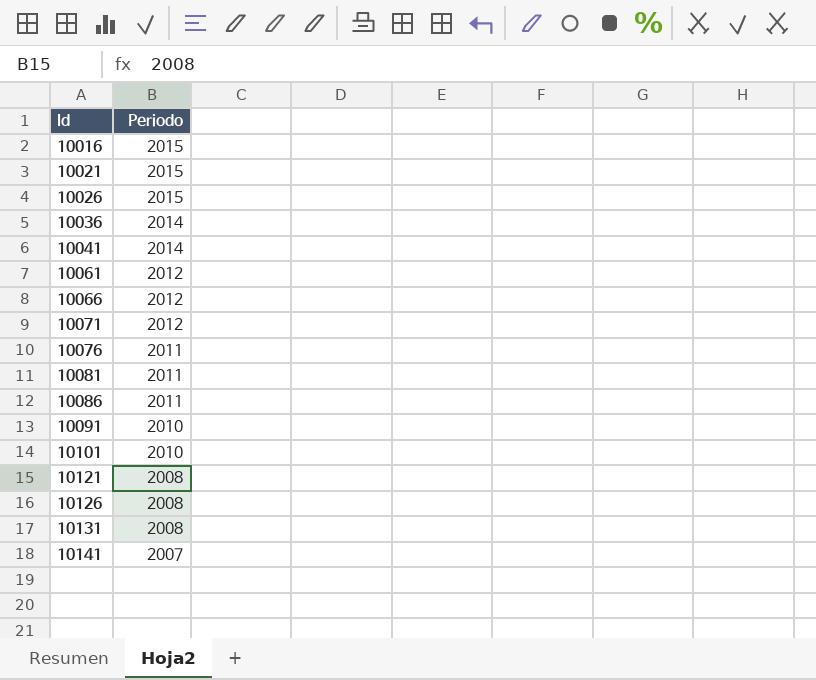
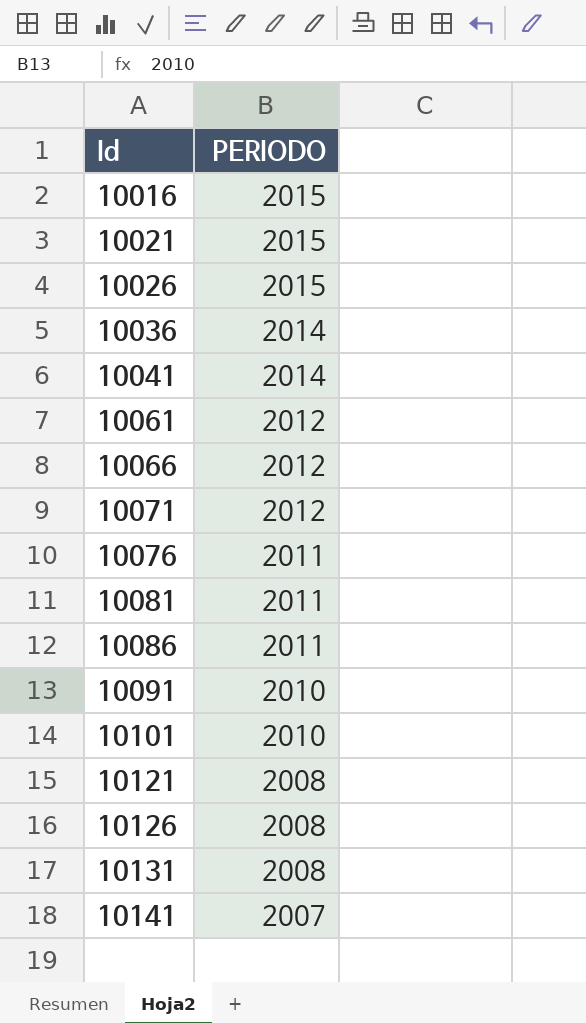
column name: Periodo -> PERIODO

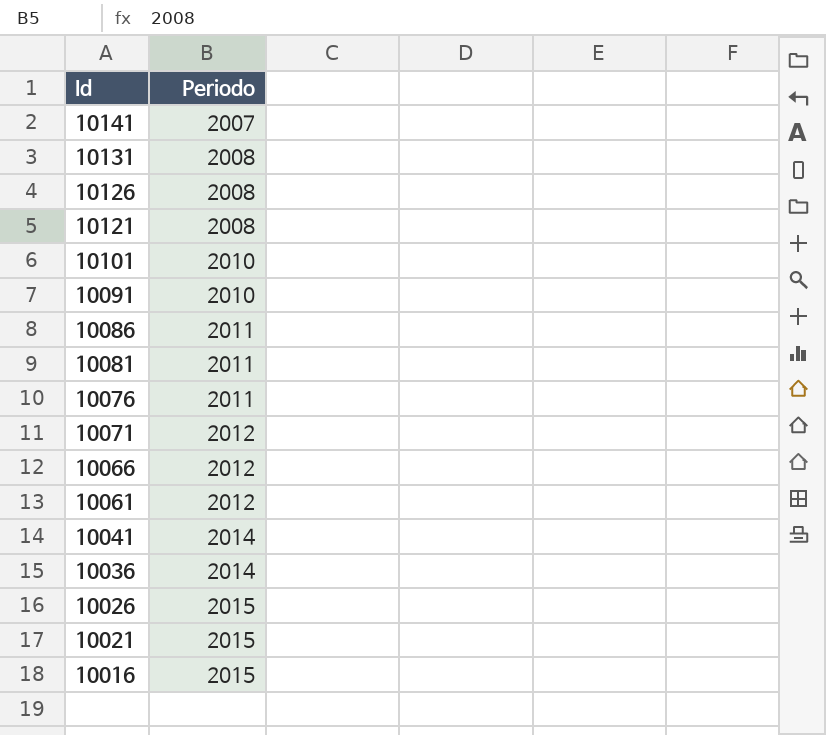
row order: Id ascending -> Id descending
column name: PERIODO -> Periodo

